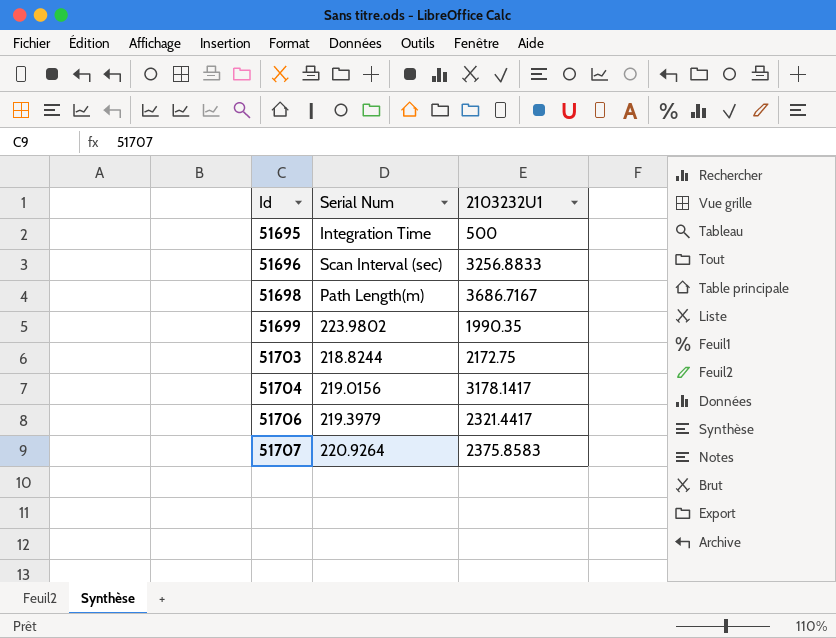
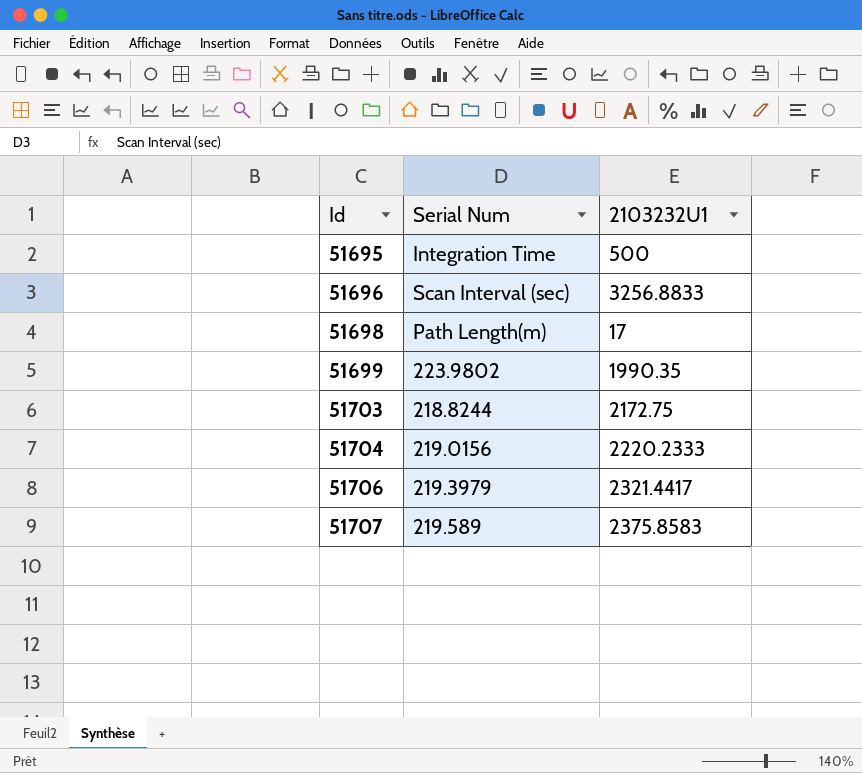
51698 | 2103232U1: 3686.7167 -> 17
51704 | 2103232U1: 3178.1417 -> 2220.2333
51707 | Serial Num: 220.9264 -> 219.589

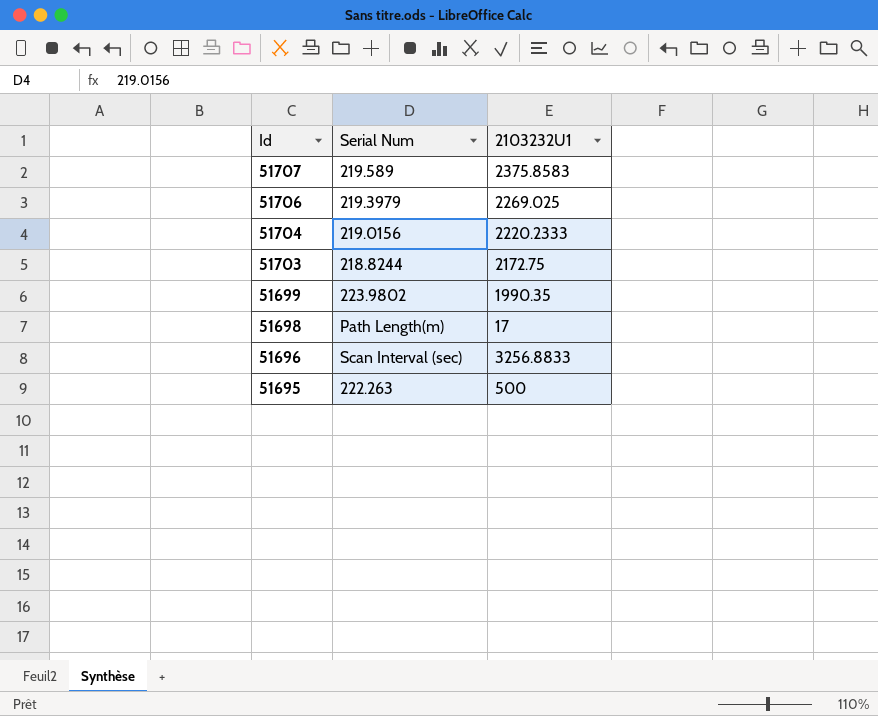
row order: Id ascending -> Id descending
51706 | 2103232U1: 2321.4417 -> 2269.025
51695 | Serial Num: Integration Time -> 222.263

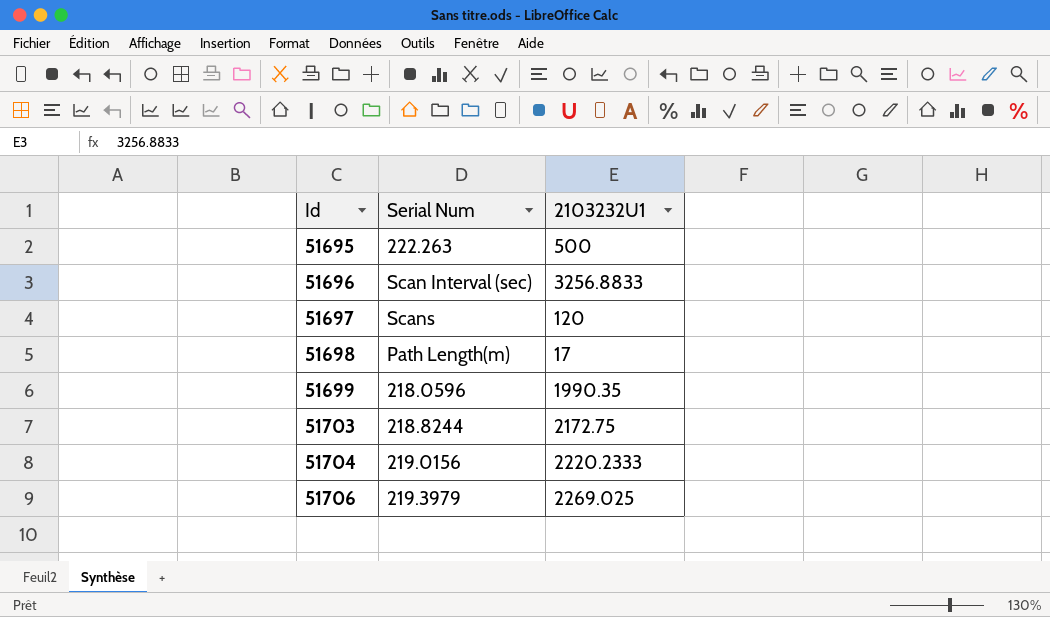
row order: Id descending -> Id ascending
row 51707: 219.589 | 2375.8583 -> none
row 51697: none -> Scans | 120
51699 | Serial Num: 223.9802 -> 218.0596

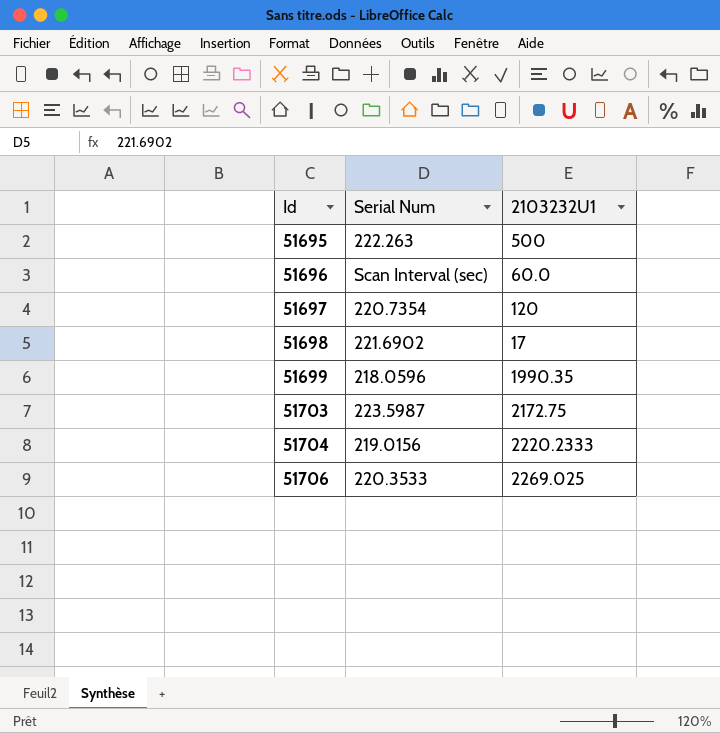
51696 | 2103232U1: 3256.8833 -> 60.0
51697 | Serial Num: Scans -> 220.7354
51698 | Serial Num: Path Length(m) -> 221.6902
51703 | Serial Num: 218.8244 -> 223.5987
51706 | Serial Num: 219.3979 -> 220.3533

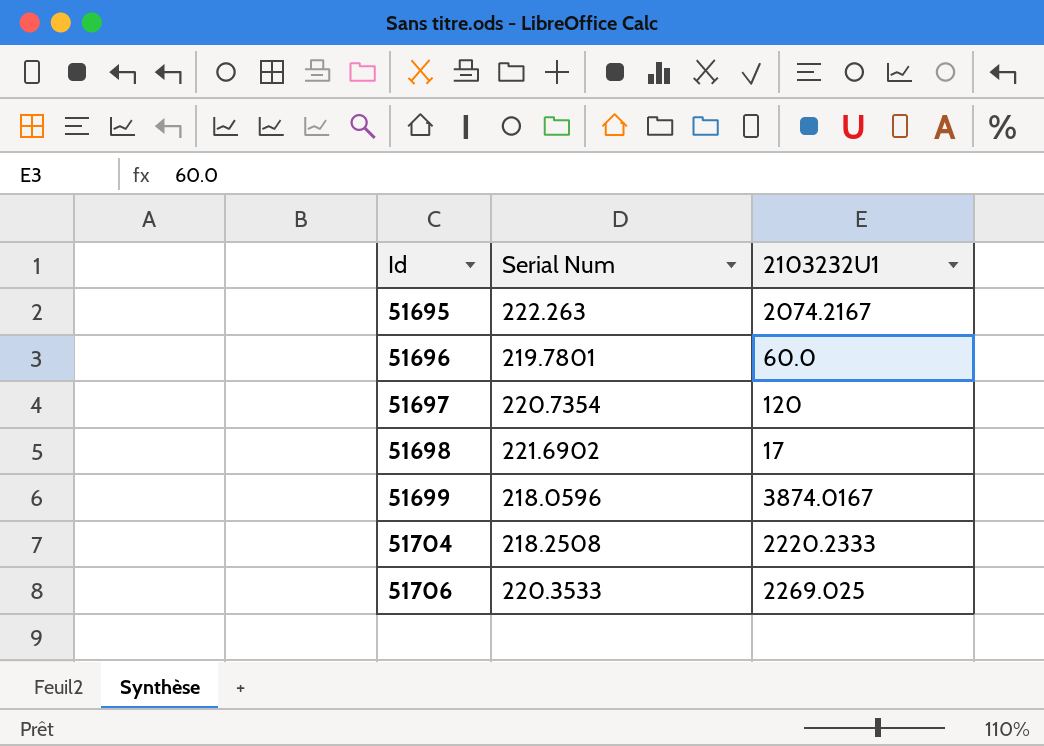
row 51703: 223.5987 | 2172.75 -> none
51695 | 2103232U1: 500 -> 2074.2167
51696 | Serial Num: Scan Interval (sec) -> 219.7801
51699 | 2103232U1: 1990.35 -> 3874.0167
51704 | Serial Num: 219.0156 -> 218.2508

